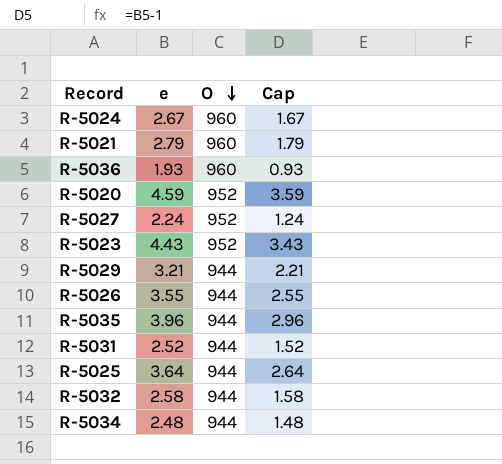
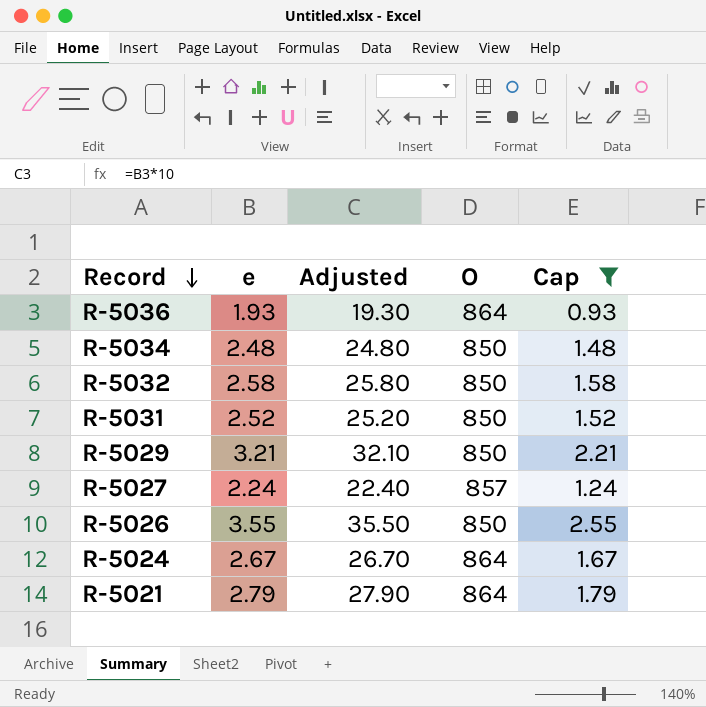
filter: none -> Cap <= 2.55
row order: O descending -> Record descending
column Adjusted | formula: none -> [e] * 10
R-5036 | O: 960 -> 864
R-5034 | O: 944 -> 850
R-5032 | O: 944 -> 850
R-5031 | O: 944 -> 850
R-5029 | O: 944 -> 850
R-5027 | O: 952 -> 857
R-5026 | O: 944 -> 850
R-5024 | O: 960 -> 864
R-5021 | O: 960 -> 864

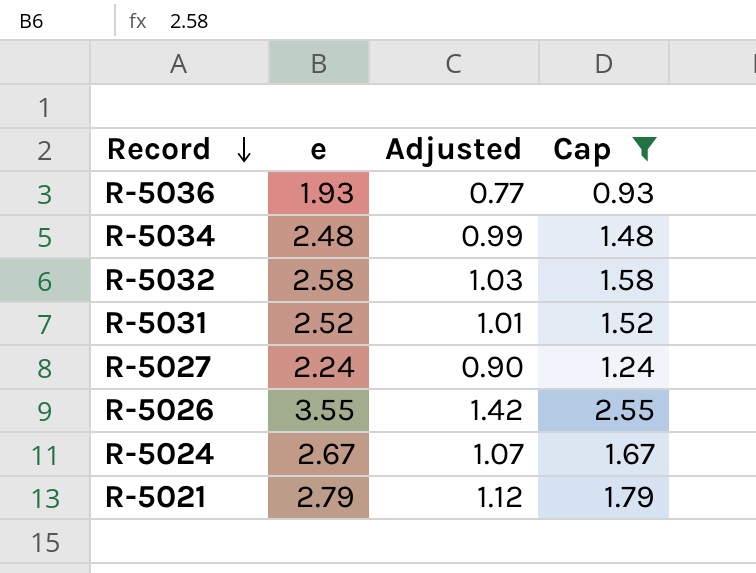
column O | position: 4 -> none
column Adjusted | formula: [e] * 10 -> [e] * 0.4
row R-5029: 3.21 | 32.10 | 850 | 2.21 -> none

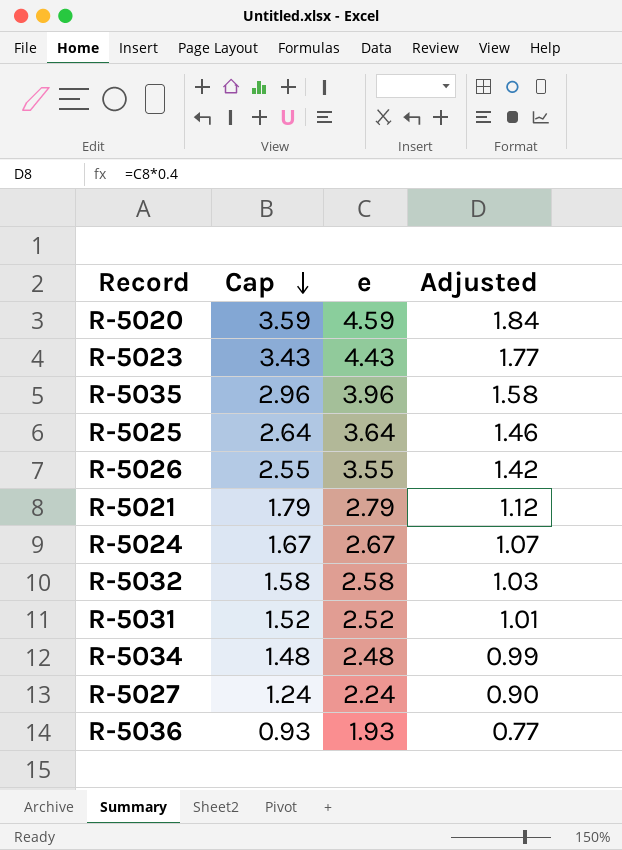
filter: Cap <= 2.55 -> none
row order: Record descending -> Cap descending
column Cap | position: 4 -> 2

